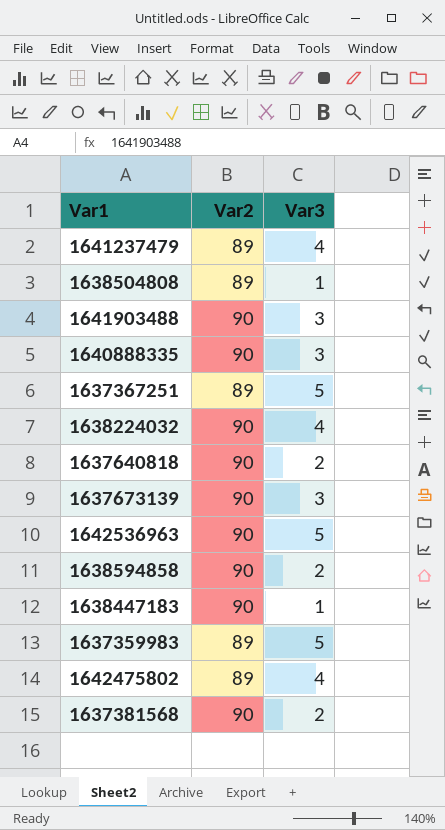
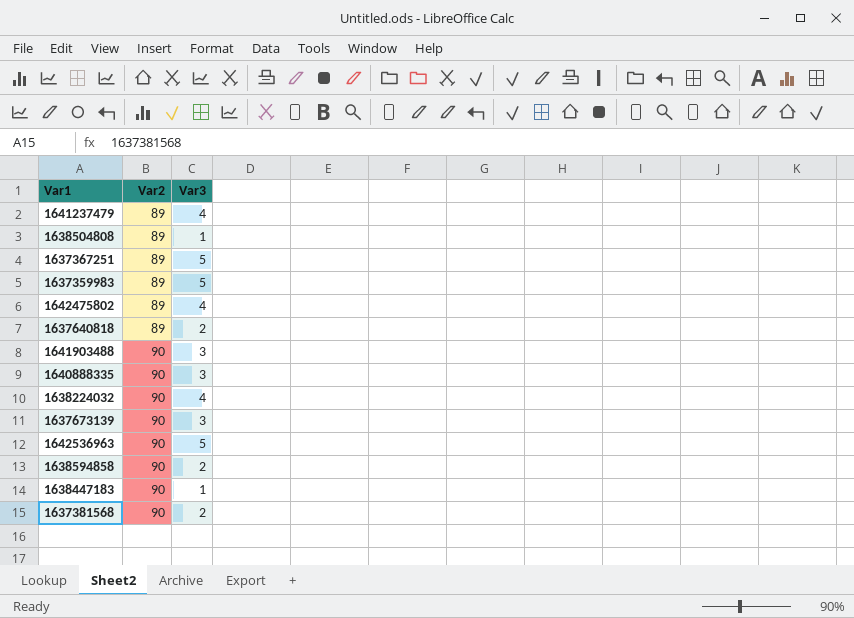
row order: none -> Var2 ascending
1637640818 | Var2: 90 -> 89

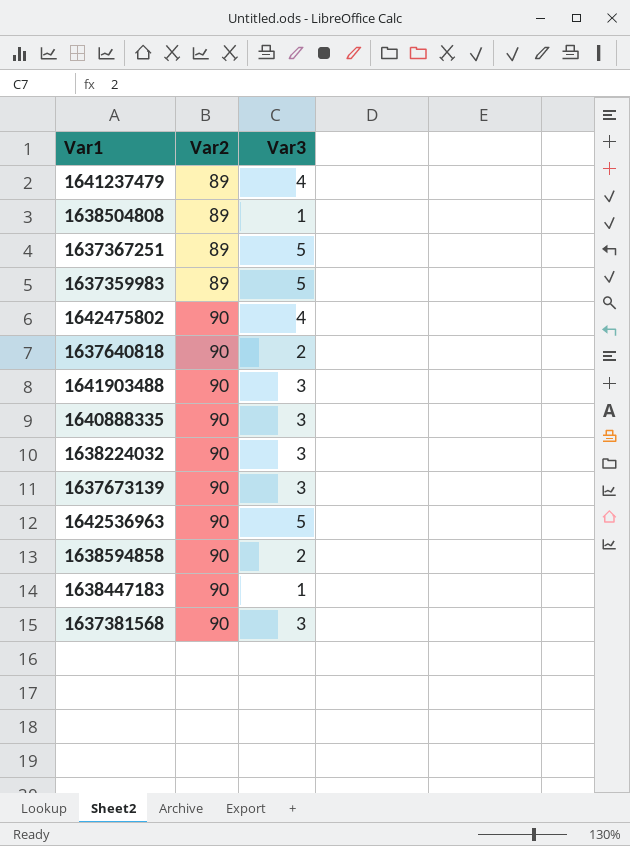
1642475802 | Var2: 89 -> 90
1637640818 | Var2: 89 -> 90
1638224032 | Var3: 4 -> 3
1637381568 | Var3: 2 -> 3

